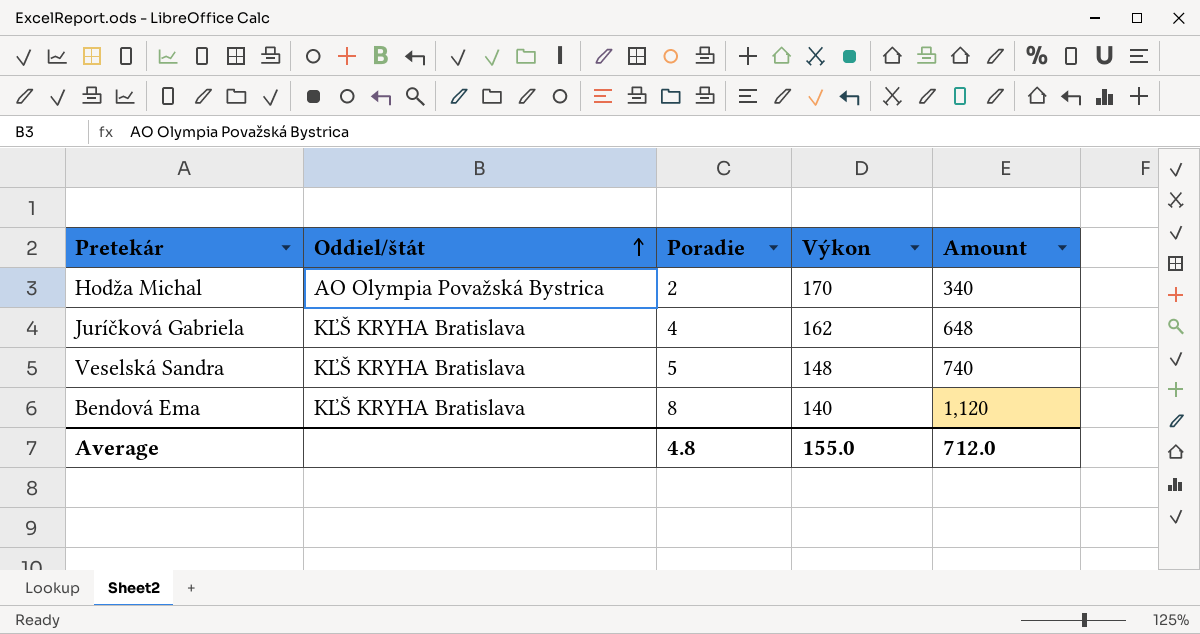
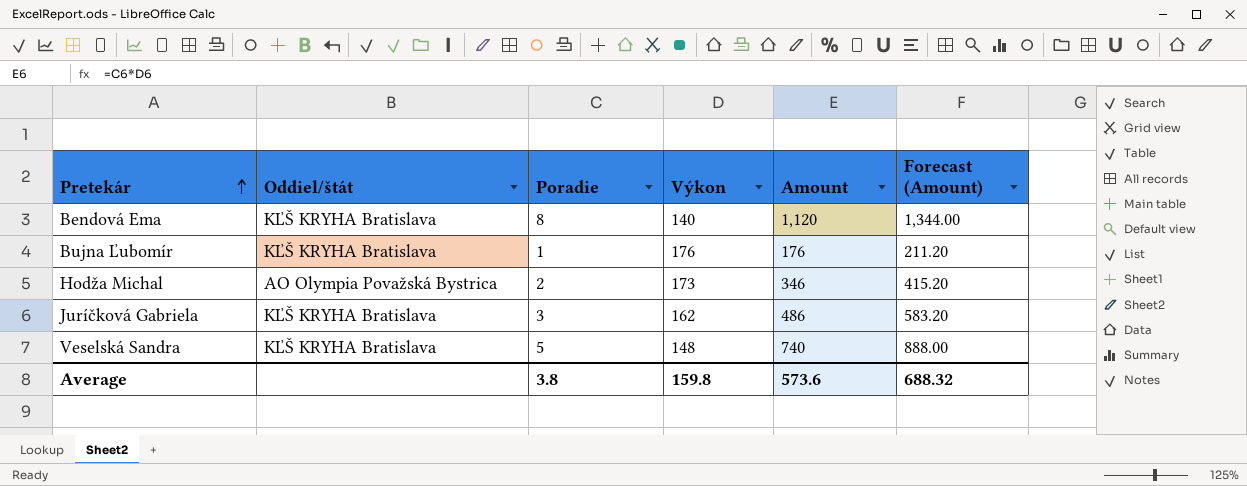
row order: Oddiel/štát ascending -> Pretekár ascending
column Forecast (Amount) | formula: none -> [Amount] * 1.2
row Bujna Ľubomír: none -> KĽŠ KRYHA Bratislava | 1 | 176 | 176 | 211.20
Hodža Michal | Výkon: 170 -> 173
Hodža Michal | Amount: 340 -> 346
Juríčková Gabriela | Poradie: 4 -> 3
Juríčková Gabriela | Amount: 648 -> 486
Average | Poradie: 4.8 -> 3.8
Average | Výkon: 155.0 -> 159.8
Average | Amount: 712.0 -> 573.6

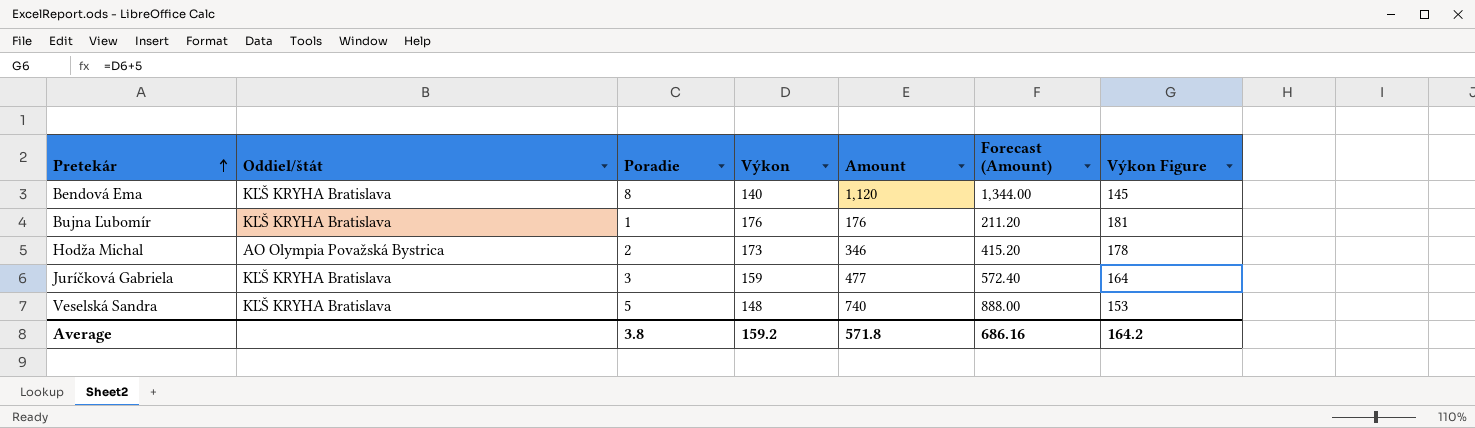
column Výkon Figure | formula: none -> [Výkon] + 5
Juríčková Gabriela | Výkon: 162 -> 159
Juríčková Gabriela | Amount: 486 -> 477
Juríčková Gabriela | Forecast (Amount): 583.20 -> 572.40
Average | Výkon: 159.8 -> 159.2
Average | Amount: 573.6 -> 571.8
Average | Forecast (Amount): 688.32 -> 686.16

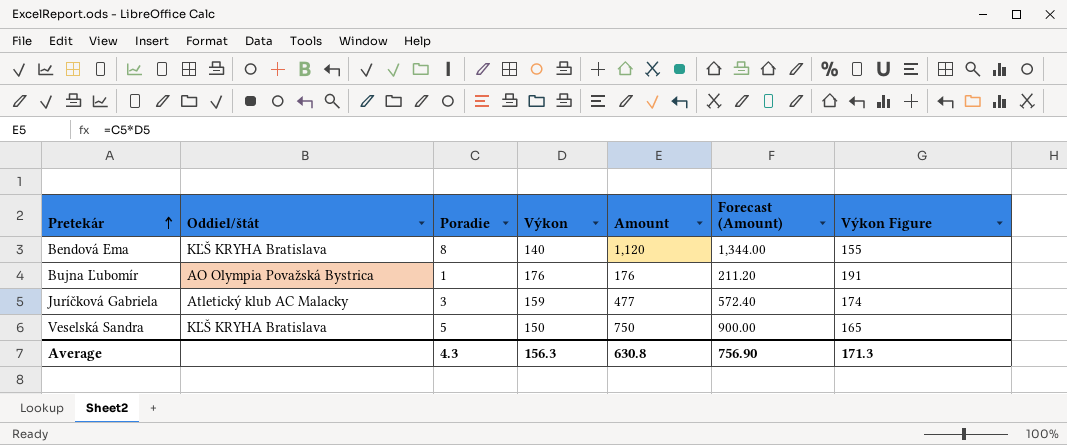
column Výkon Figure | formula: [Výkon] + 5 -> [Výkon] + 15
row Hodža Michal: AO Olympia Považská Bystrica | 2 | 173 | 346 | 415.20 | 178 -> none
Bujna Ľubomír | Oddiel/štát: KĽŠ KRYHA Bratislava -> AO Olympia Považská Bystrica
Juríčková Gabriela | Oddiel/štát: KĽŠ KRYHA Bratislava -> Atletický klub AC Malacky
Veselská Sandra | Výkon: 148 -> 150
Veselská Sandra | Amount: 740 -> 750
Veselská Sandra | Forecast (Amount): 888.00 -> 900.00
Average | Poradie: 3.8 -> 4.3
Average | Výkon: 159.2 -> 156.3
Average | Amount: 571.8 -> 630.8
Average | Forecast (Amount): 686.16 -> 756.90
Average | Výkon Figure: 164.2 -> 171.3

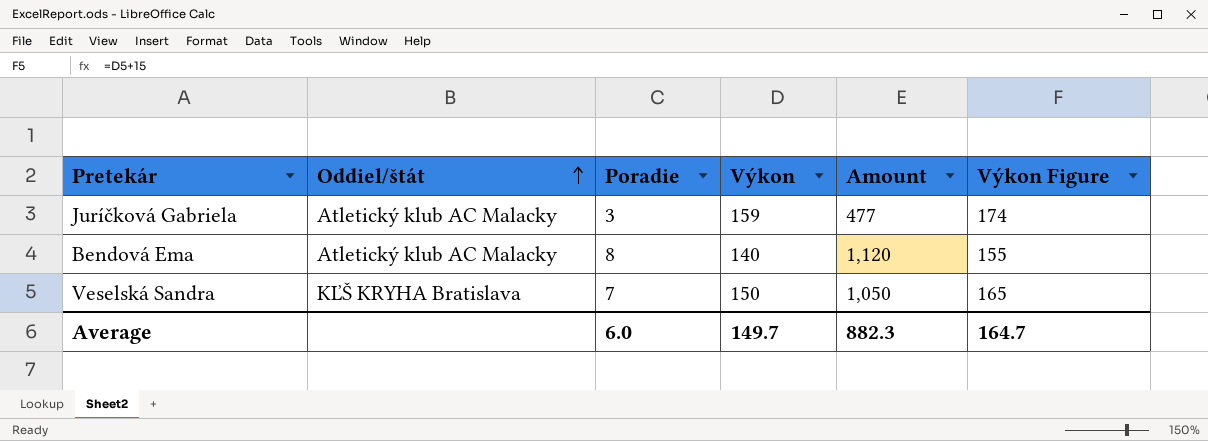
row order: Pretekár ascending -> Oddiel/štát ascending
column Forecast (Amount) | formula: [Amount] * 1.2 -> none
row Bujna Ľubomír: AO Olympia Považská Bystrica | 1 | 176 | 176 | 211.20 | 191 -> none
Bendová Ema | Oddiel/štát: KĽŠ KRYHA Bratislava -> Atletický klub AC Malacky
Veselská Sandra | Poradie: 5 -> 7
Veselská Sandra | Amount: 750 -> 1,050
Average | Poradie: 4.3 -> 6.0
Average | Výkon: 156.3 -> 149.7
Average | Amount: 630.8 -> 882.3
Average | Výkon Figure: 171.3 -> 164.7

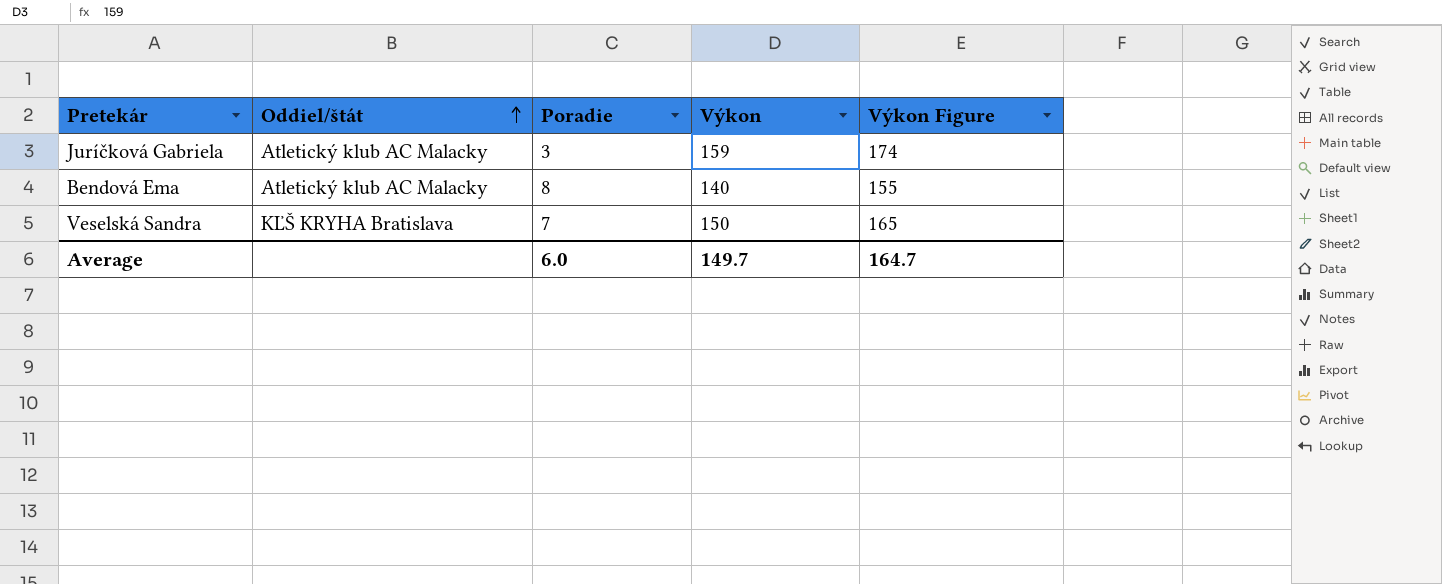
column Amount | formula: [Poradie] * [Výkon] -> none

